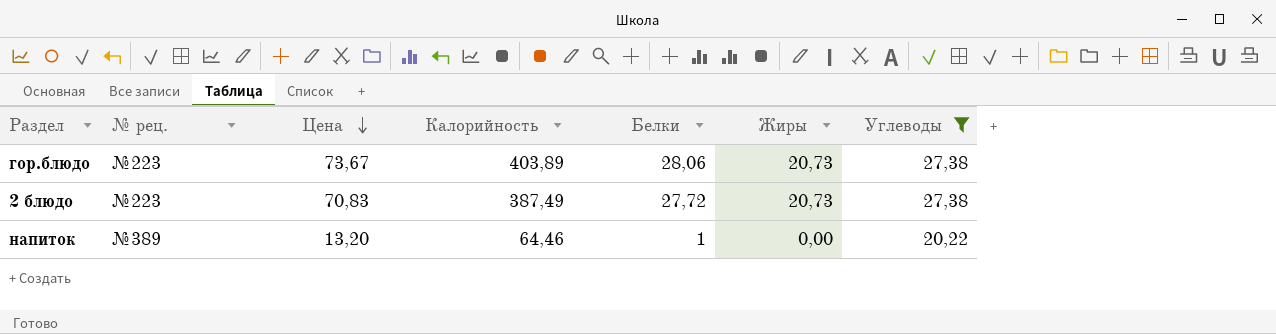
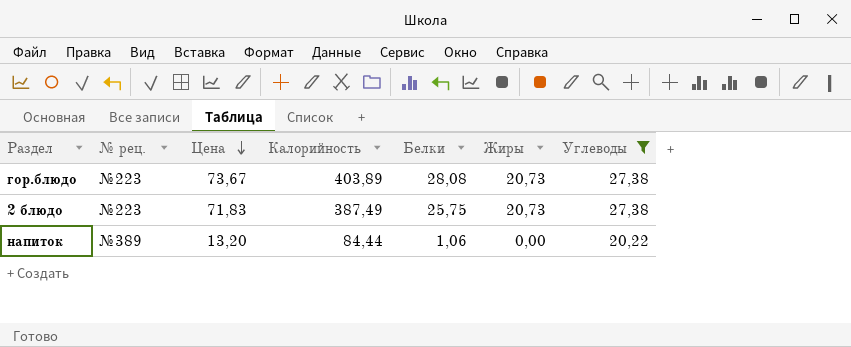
гор.блюдо | Белки: 28,06 -> 28,08
2 блюдо | Цена: 70,83 -> 71,83
2 блюдо | Белки: 27,72 -> 25,75
напиток | Калорийность: 64,46 -> 84,44
напиток | Белки: 1 -> 1,06

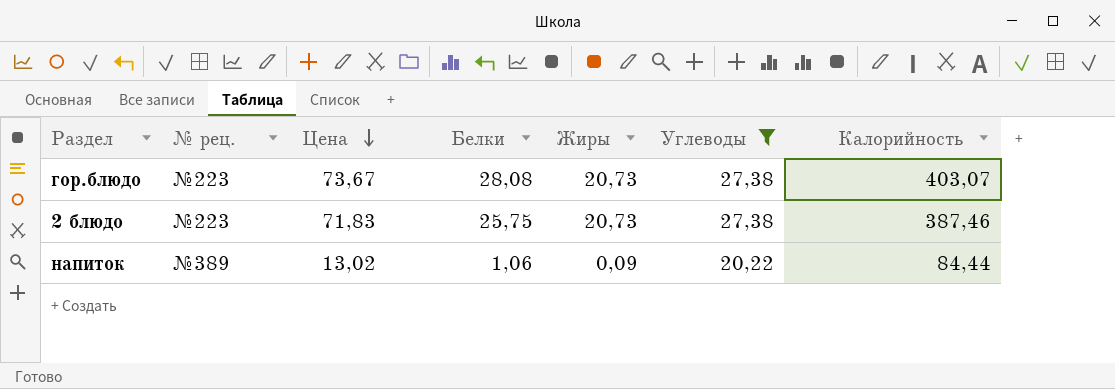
column Калорийность | position: 4 -> 7
гор.блюдо | Калорийность: 403,89 -> 403,07
2 блюдо | Калорийность: 387,49 -> 387,46
напиток | Цена: 13,20 -> 13,02
напиток | Жиры: 0,00 -> 0,09

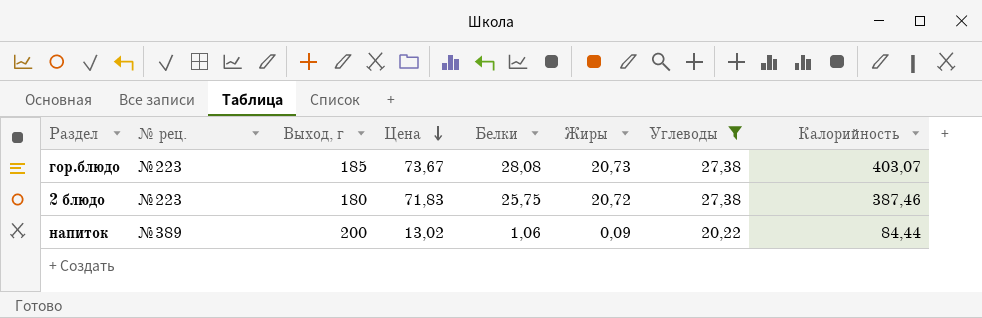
column Выход, г | position: none -> 3
2 блюдо | Жиры: 20,73 -> 20,72

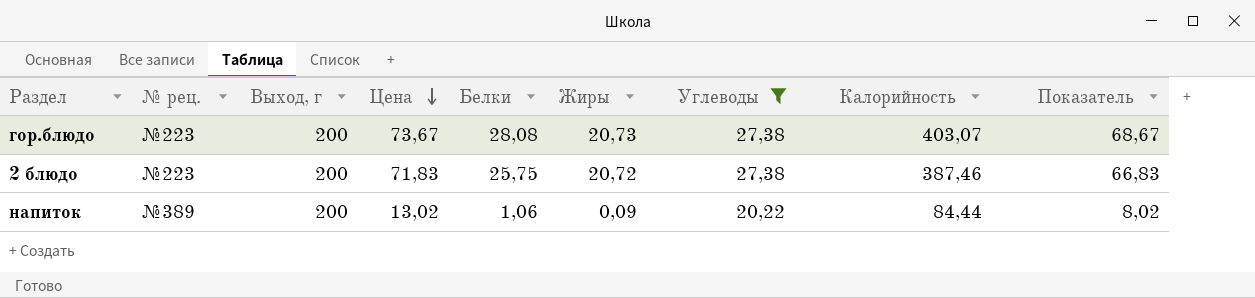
column Показатель | formula: none -> [Цена] - 5
гор.блюдо | Выход, г: 185 -> 200
2 блюдо | Выход, г: 180 -> 200

